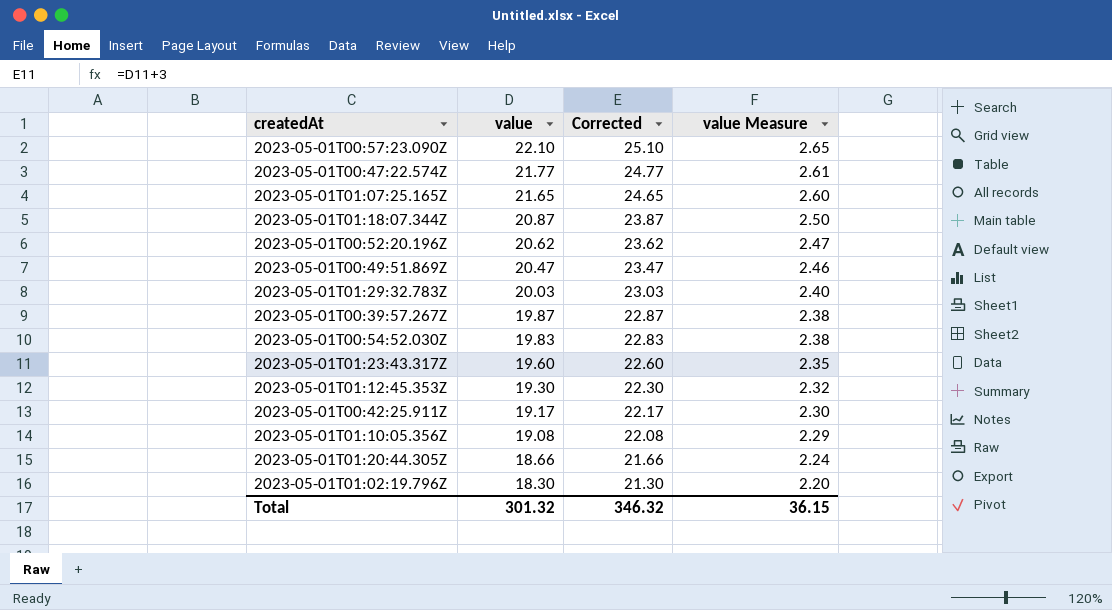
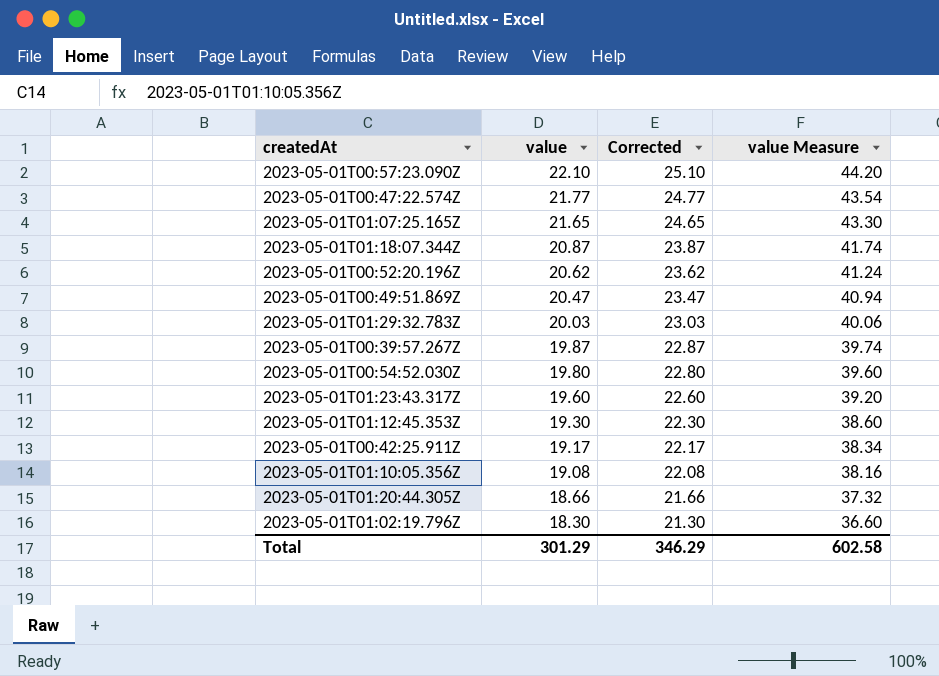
column value Measure | formula: [value] * 0.12 -> [value] * 2
2023-05-01T00:54:52.030Z | value: 19.83 -> 19.80
2023-05-01T00:54:52.030Z | Corrected: 22.83 -> 22.80
Total | value: 301.32 -> 301.29
Total | Corrected: 346.32 -> 346.29
Total | value Measure: 36.15 -> 602.58

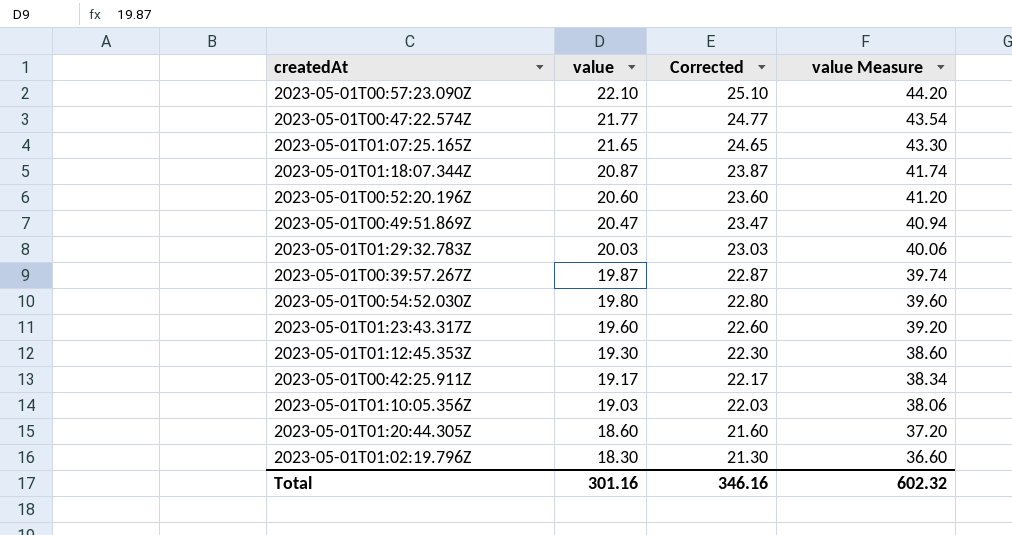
2023-05-01T00:52:20.196Z | value: 20.62 -> 20.60
2023-05-01T00:52:20.196Z | Corrected: 23.62 -> 23.60
2023-05-01T00:52:20.196Z | value Measure: 41.24 -> 41.20
2023-05-01T01:10:05.356Z | value: 19.08 -> 19.03
2023-05-01T01:10:05.356Z | Corrected: 22.08 -> 22.03
2023-05-01T01:10:05.356Z | value Measure: 38.16 -> 38.06
2023-05-01T01:20:44.305Z | value: 18.66 -> 18.60
2023-05-01T01:20:44.305Z | Corrected: 21.66 -> 21.60
2023-05-01T01:20:44.305Z | value Measure: 37.32 -> 37.20
Total | value: 301.29 -> 301.16
Total | Corrected: 346.29 -> 346.16
Total | value Measure: 602.58 -> 602.32

